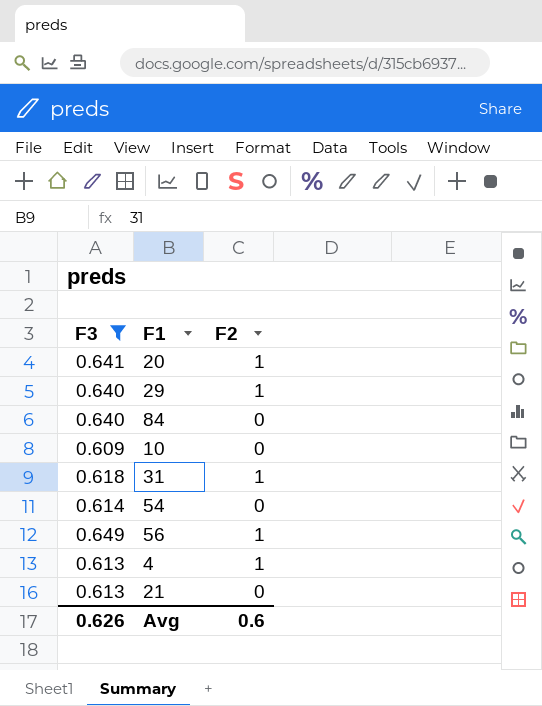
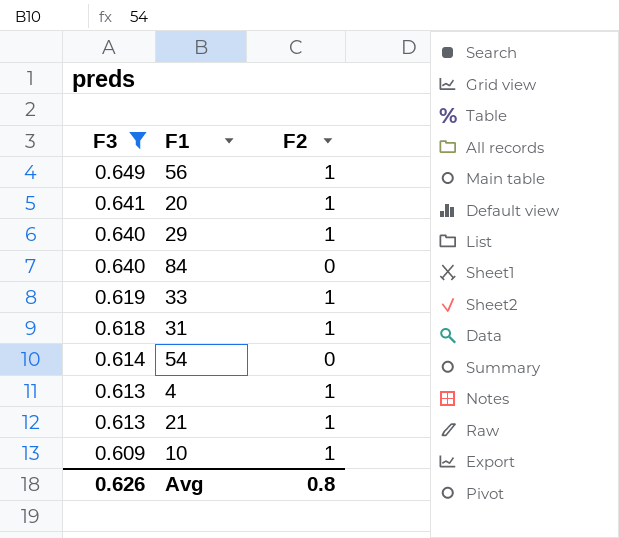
row order: none -> F3 descending
row 33: none -> 0.619 | 1
21 | F2: 0 -> 1
10 | F2: 0 -> 1
Avg | F2: 0.6 -> 0.8

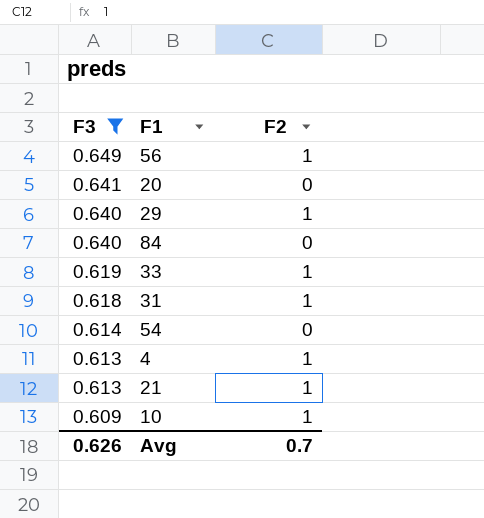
20 | F2: 1 -> 0
Avg | F2: 0.8 -> 0.7

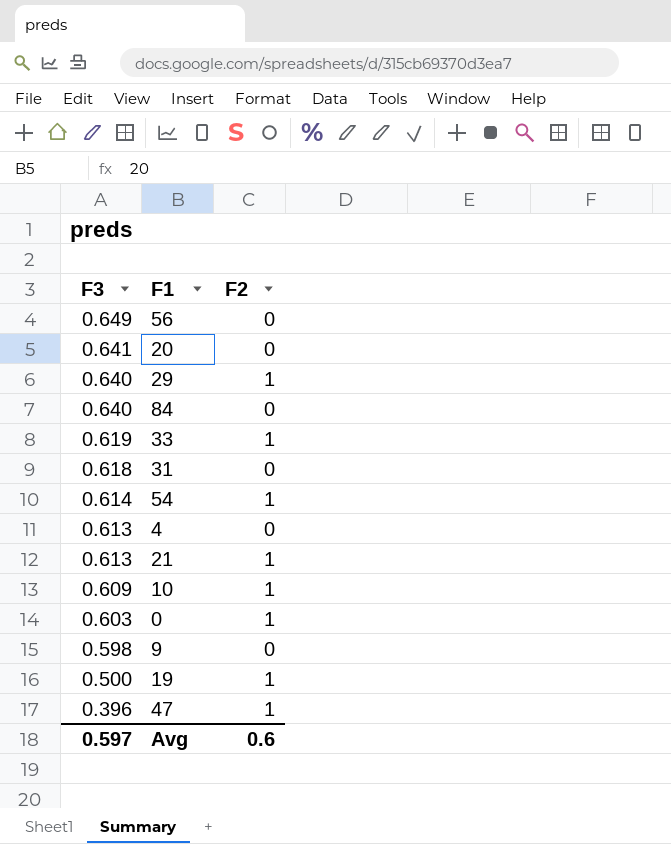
filter: F3 >= 0.609 -> none
56 | F2: 1 -> 0
31 | F2: 1 -> 0
54 | F2: 0 -> 1
4 | F2: 1 -> 0
Avg | F3: 0.626 -> 0.597
Avg | F2: 0.7 -> 0.6

